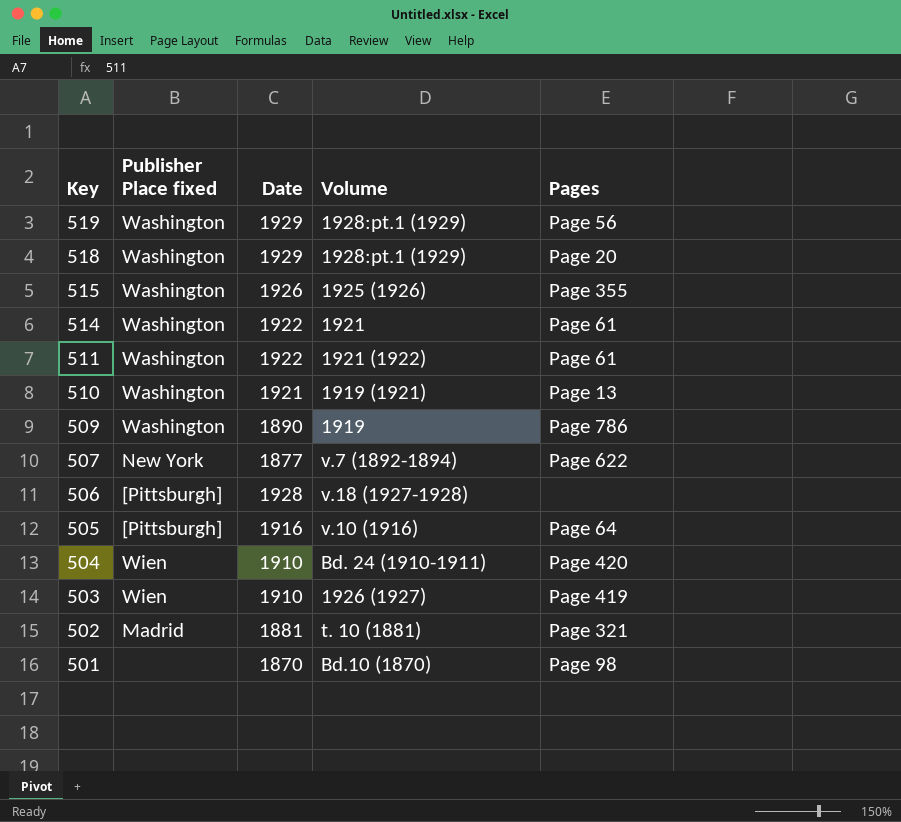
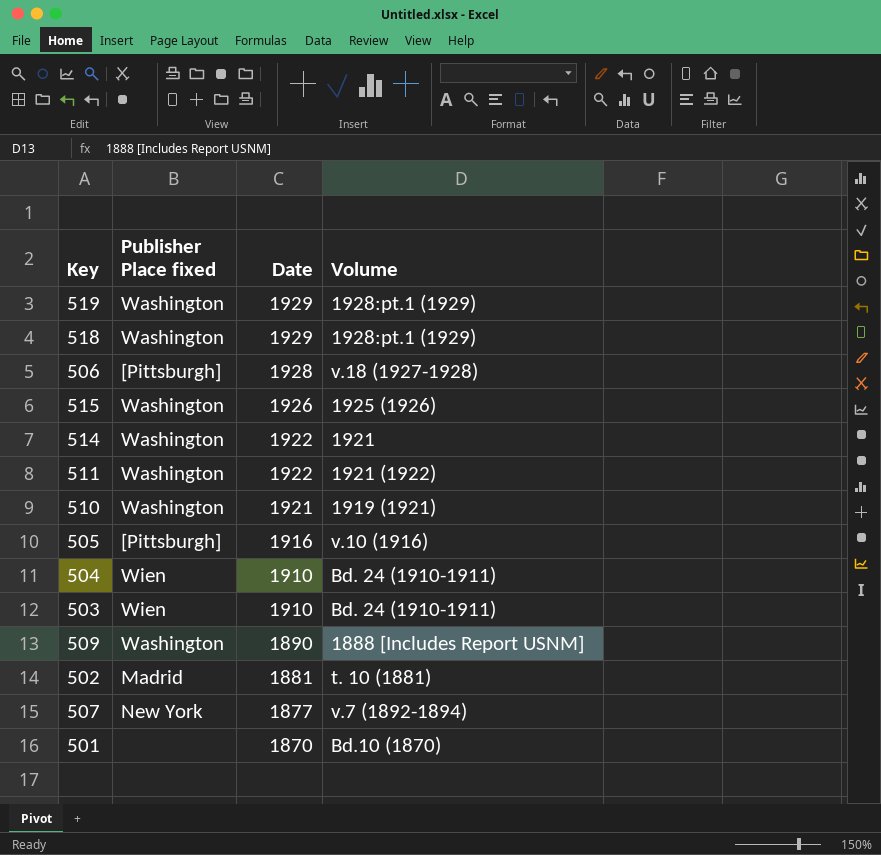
row order: Key descending -> Date descending
column Pages | position: 5 -> none
503 | Volume: 1926 (1927) -> Bd. 24 (1910-1911)
509 | Volume: 1919 -> 1888 [Includes Report USNM]

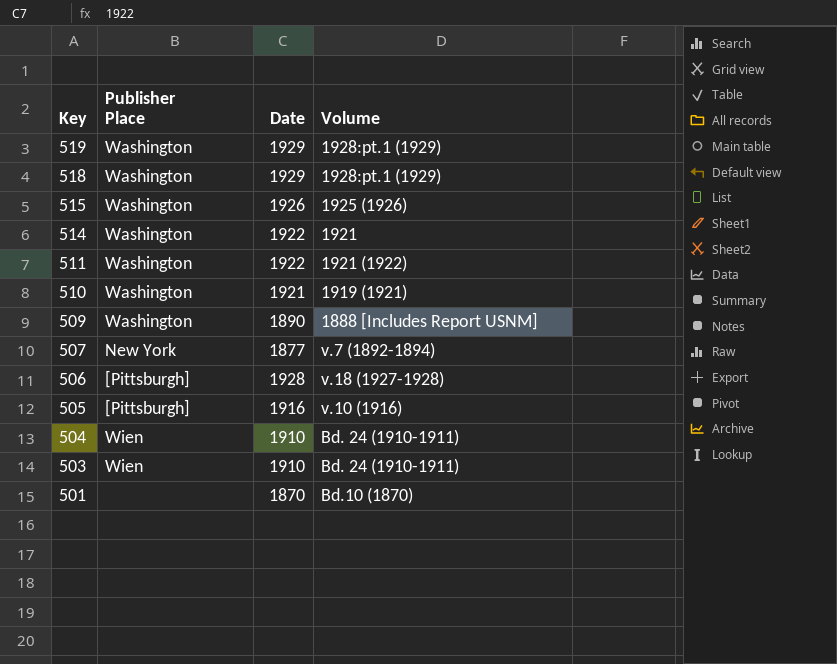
row order: Date descending -> Key descending
column name: Publisher Place fixed -> Publisher Place
row 502: Madrid | 1881 | t. 10 (1881) -> none

